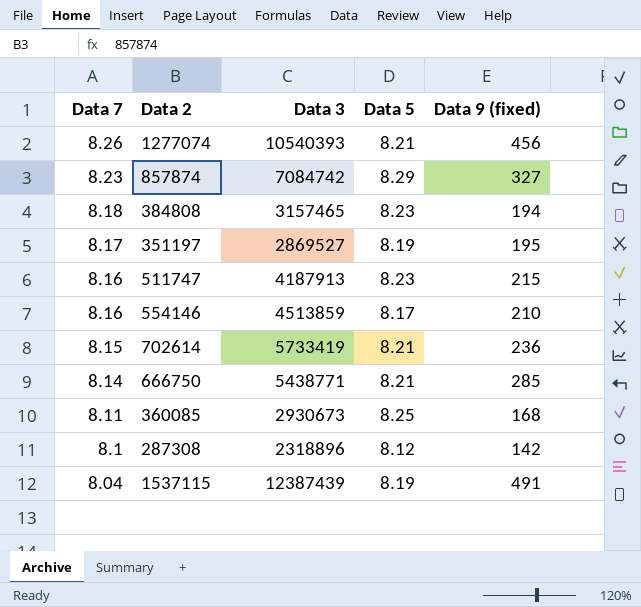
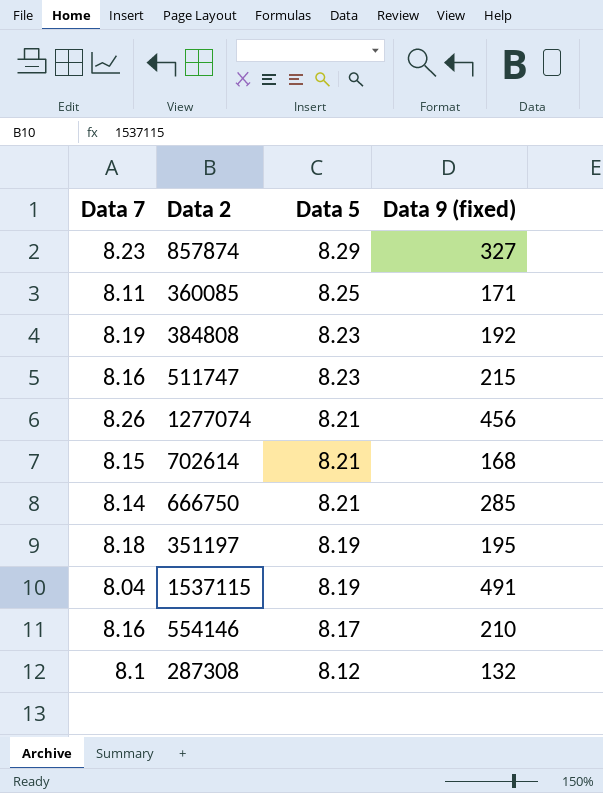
row order: Data 7 descending -> Data 5 descending
column Data 3 | position: 3 -> none
360085 | Data 9 (fixed): 168 -> 171
384808 | Data 7: 8.18 -> 8.19
384808 | Data 9 (fixed): 194 -> 192
702614 | Data 9 (fixed): 236 -> 168
351197 | Data 7: 8.17 -> 8.18
287308 | Data 9 (fixed): 142 -> 132

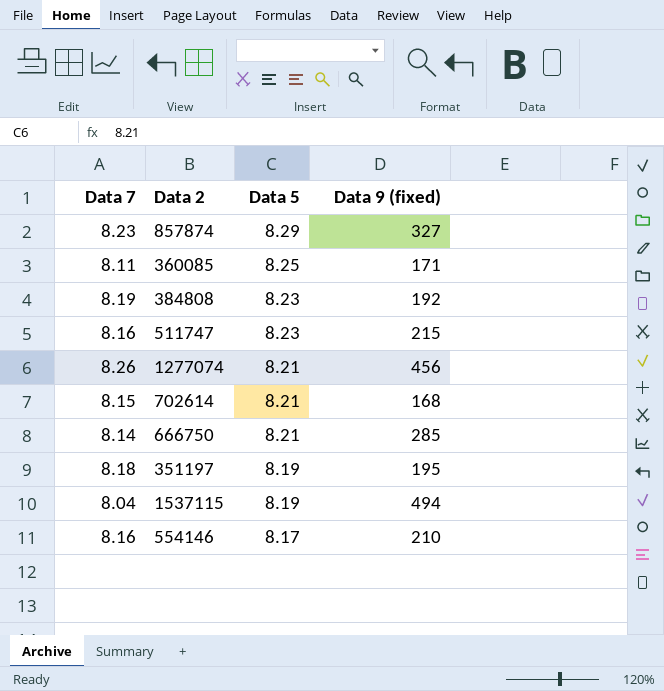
row 287308: 8.1 | 8.12 | 132 -> none
1537115 | Data 9 (fixed): 491 -> 494

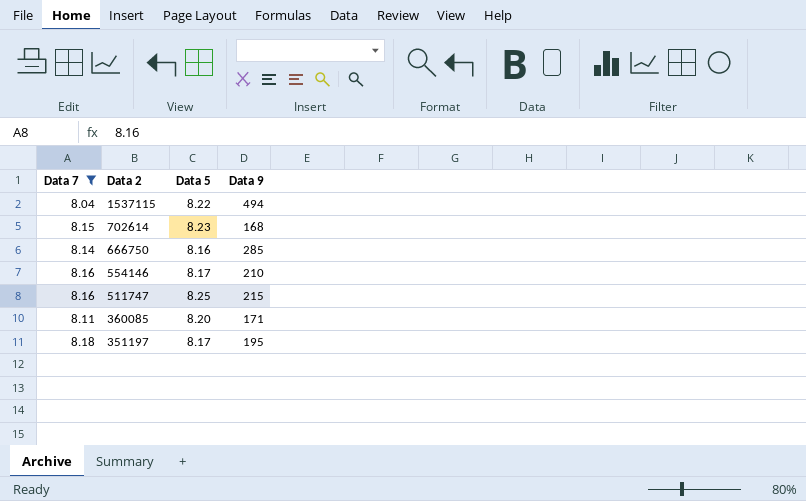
filter: none -> Data 7 <= 8.18
row order: Data 5 descending -> Data 2 descending
column name: Data 9 (fixed) -> Data 9
1537115 | Data 5: 8.19 -> 8.22
702614 | Data 5: 8.21 -> 8.23
666750 | Data 5: 8.21 -> 8.16
511747 | Data 5: 8.23 -> 8.25
360085 | Data 5: 8.25 -> 8.20
351197 | Data 5: 8.19 -> 8.17

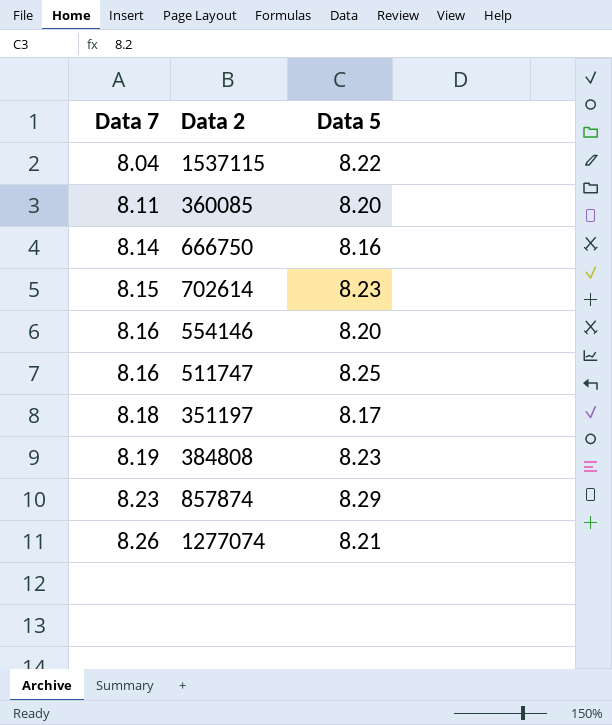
filter: Data 7 <= 8.18 -> none
row order: Data 2 descending -> Data 7 ascending
column Data 9 | position: 4 -> none
554146 | Data 5: 8.17 -> 8.20

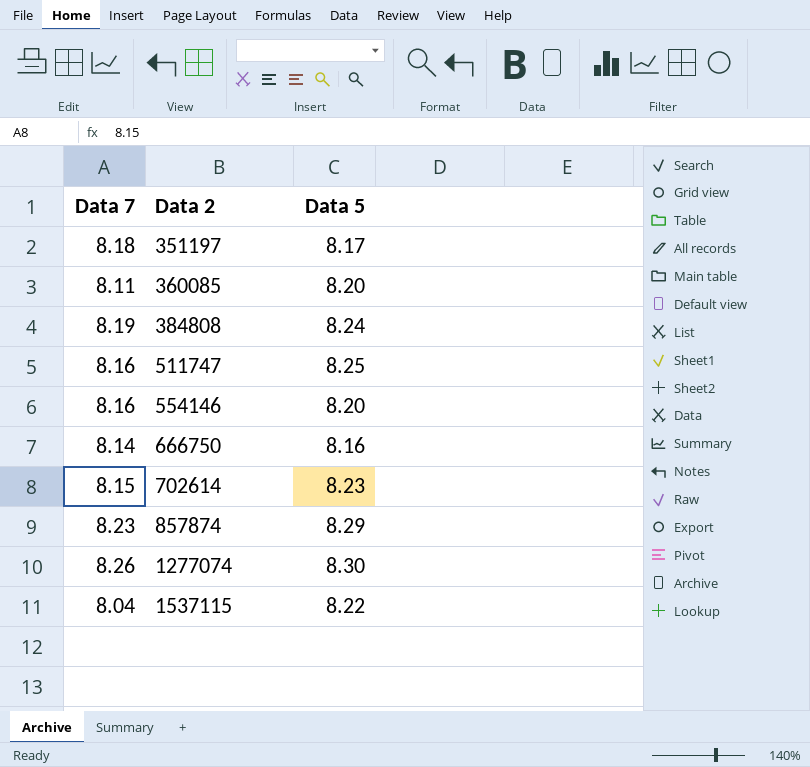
row order: Data 7 ascending -> Data 2 ascending
384808 | Data 5: 8.23 -> 8.24
1277074 | Data 5: 8.21 -> 8.30

